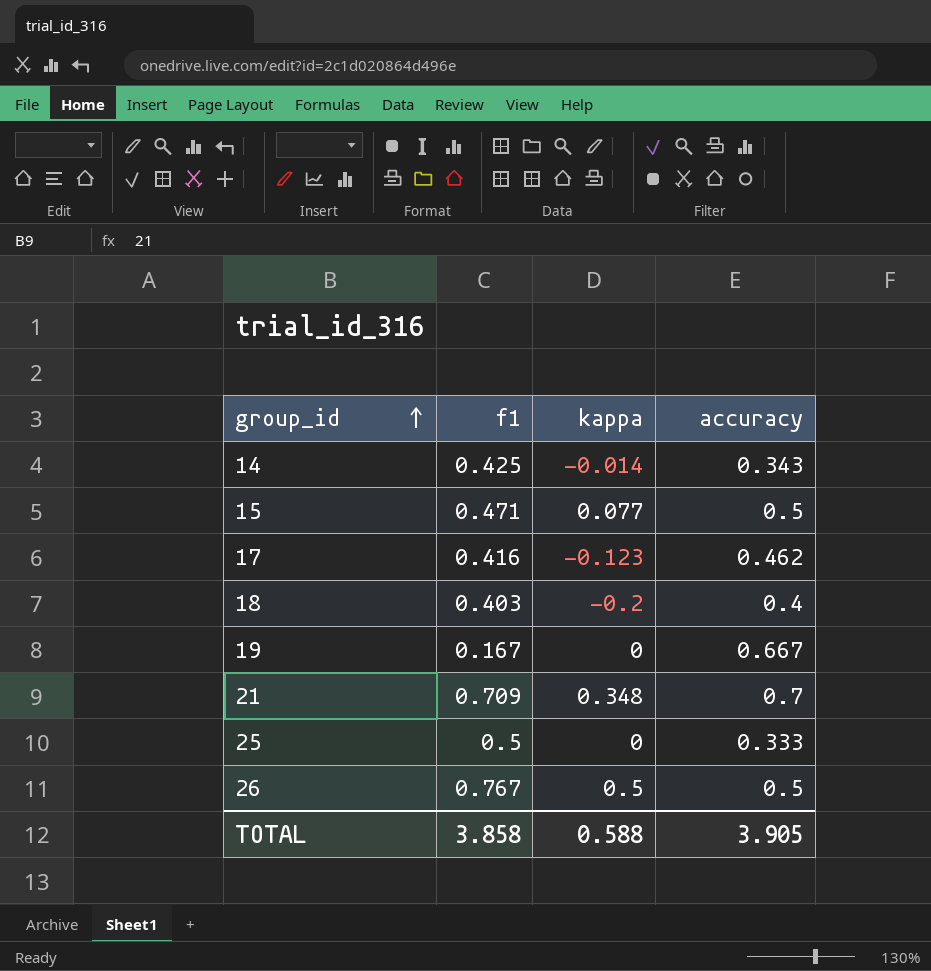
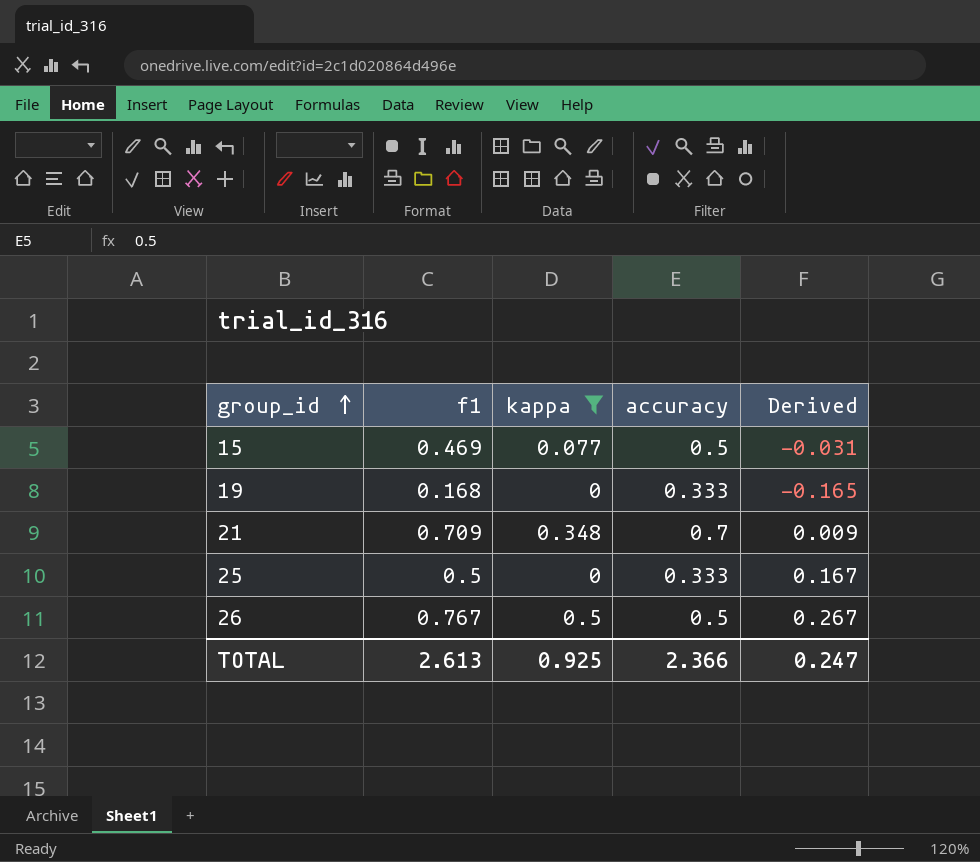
filter: none -> kappa >= 0
column Derived | formula: none -> [f1] - [accuracy]
15 | f1: 0.471 -> 0.469
19 | f1: 0.167 -> 0.168
19 | accuracy: 0.667 -> 0.333
TOTAL | f1: 3.858 -> 2.613
TOTAL | kappa: 0.588 -> 0.925
TOTAL | accuracy: 3.905 -> 2.366

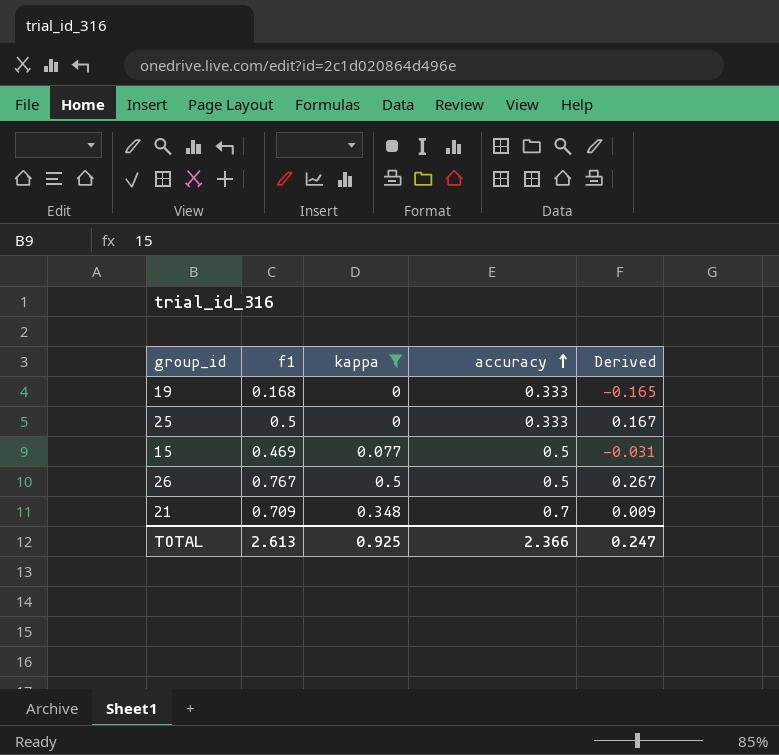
row order: group_id ascending -> accuracy ascending

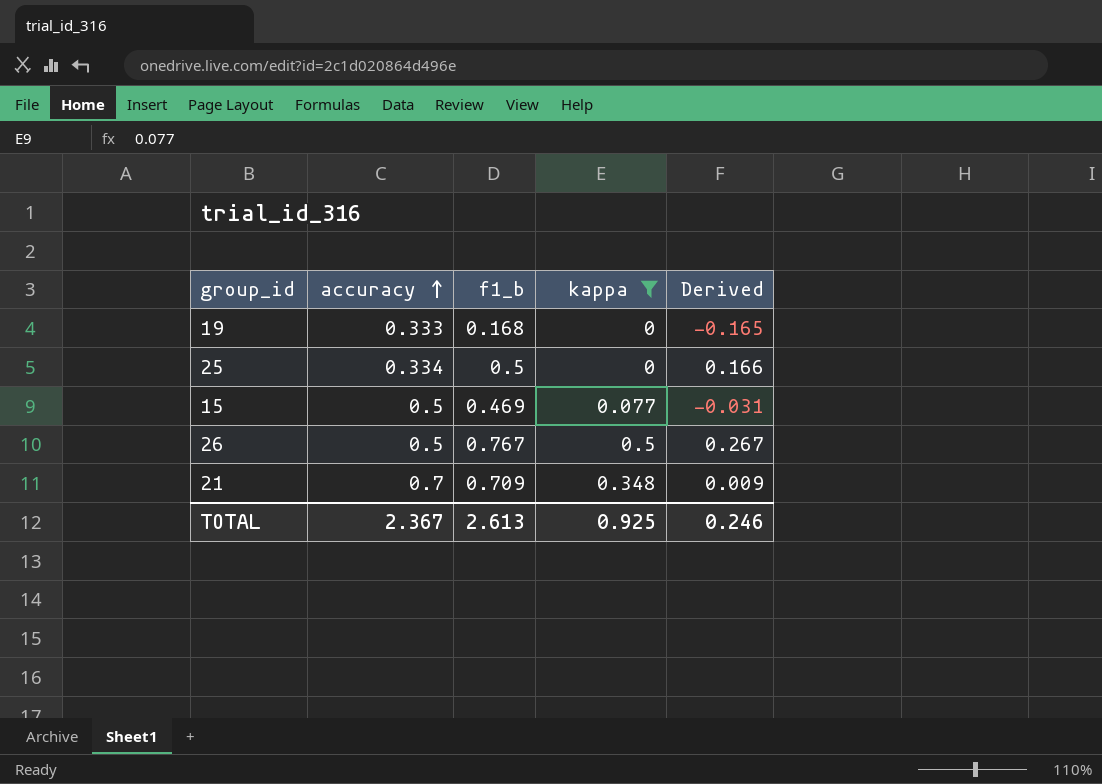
column accuracy | position: 4 -> 2
column name: f1 -> f1_b
25 | accuracy: 0.333 -> 0.334
25 | Derived: 0.167 -> 0.166
TOTAL | accuracy: 2.366 -> 2.367
TOTAL | Derived: 0.247 -> 0.246

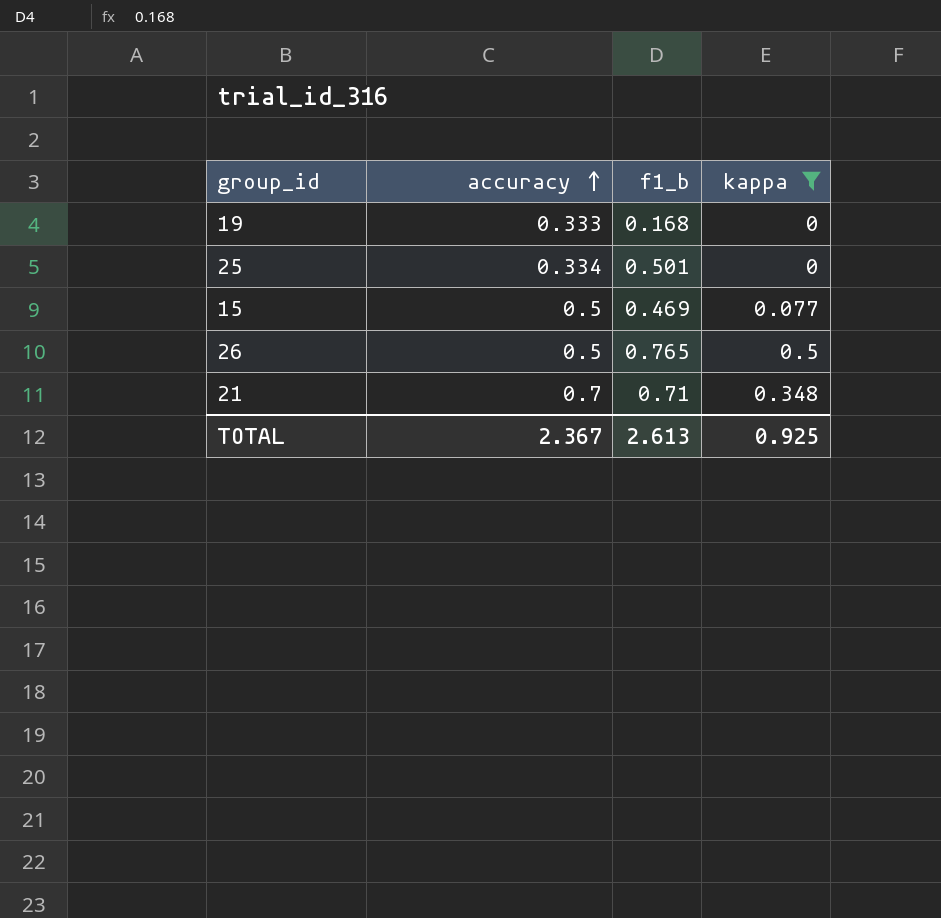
column Derived | formula: [f1_b] - [accuracy] -> none
25 | f1_b: 0.5 -> 0.501
26 | f1_b: 0.767 -> 0.765
21 | f1_b: 0.709 -> 0.71

